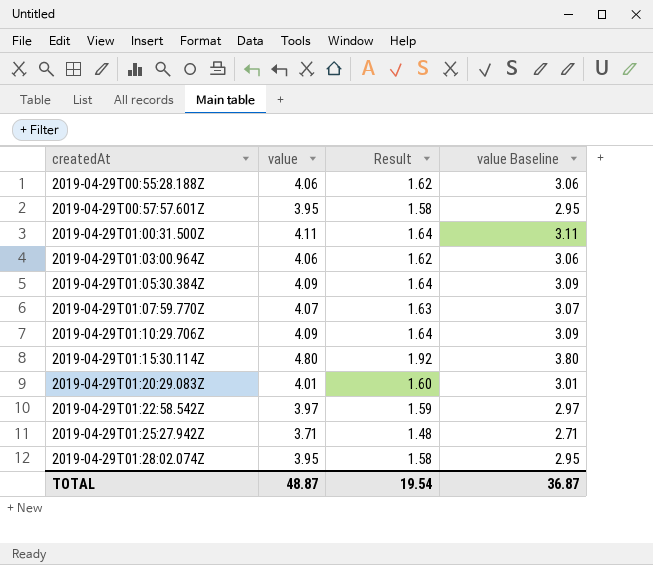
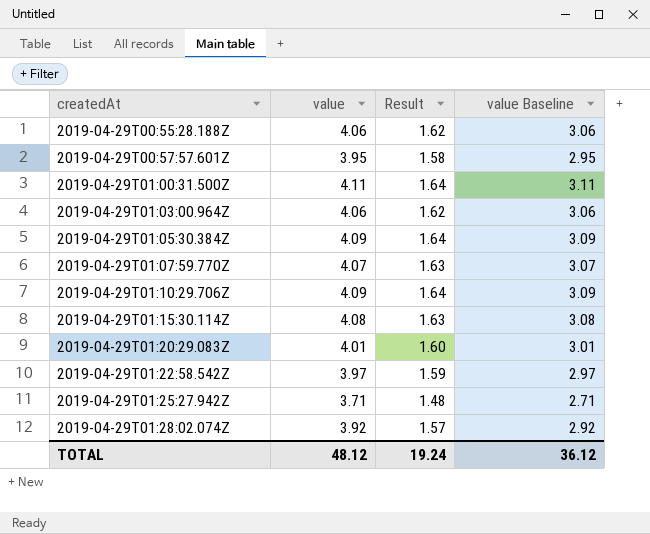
2019-04-29T01:15:30.114Z | value: 4.80 -> 4.08
2019-04-29T01:15:30.114Z | Result: 1.92 -> 1.63
2019-04-29T01:15:30.114Z | value Baseline: 3.80 -> 3.08
2019-04-29T01:28:02.074Z | value: 3.95 -> 3.92
2019-04-29T01:28:02.074Z | Result: 1.58 -> 1.57
2019-04-29T01:28:02.074Z | value Baseline: 2.95 -> 2.92
TOTAL | value: 48.87 -> 48.12
TOTAL | Result: 19.54 -> 19.24
TOTAL | value Baseline: 36.87 -> 36.12

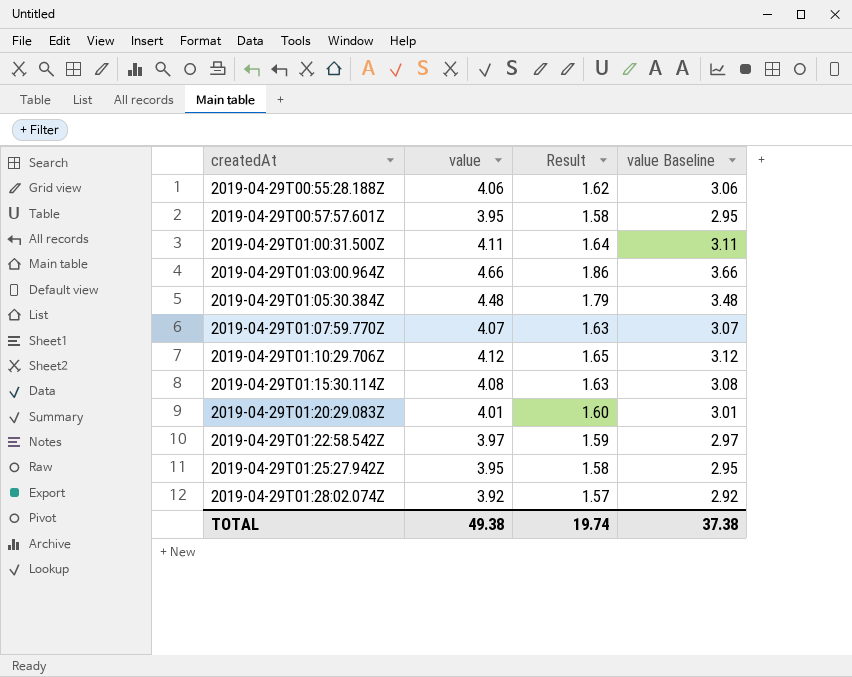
2019-04-29T01:03:00.964Z | value: 4.06 -> 4.66
2019-04-29T01:03:00.964Z | Result: 1.62 -> 1.86
2019-04-29T01:03:00.964Z | value Baseline: 3.06 -> 3.66
2019-04-29T01:05:30.384Z | value: 4.09 -> 4.48
2019-04-29T01:05:30.384Z | Result: 1.64 -> 1.79
2019-04-29T01:05:30.384Z | value Baseline: 3.09 -> 3.48
2019-04-29T01:10:29.706Z | value: 4.09 -> 4.12
2019-04-29T01:10:29.706Z | Result: 1.64 -> 1.65
2019-04-29T01:10:29.706Z | value Baseline: 3.09 -> 3.12
2019-04-29T01:25:27.942Z | value: 3.71 -> 3.95
2019-04-29T01:25:27.942Z | Result: 1.48 -> 1.58
2019-04-29T01:25:27.942Z | value Baseline: 2.71 -> 2.95
TOTAL | value: 48.12 -> 49.38
TOTAL | Result: 19.24 -> 19.74
TOTAL | value Baseline: 36.12 -> 37.38

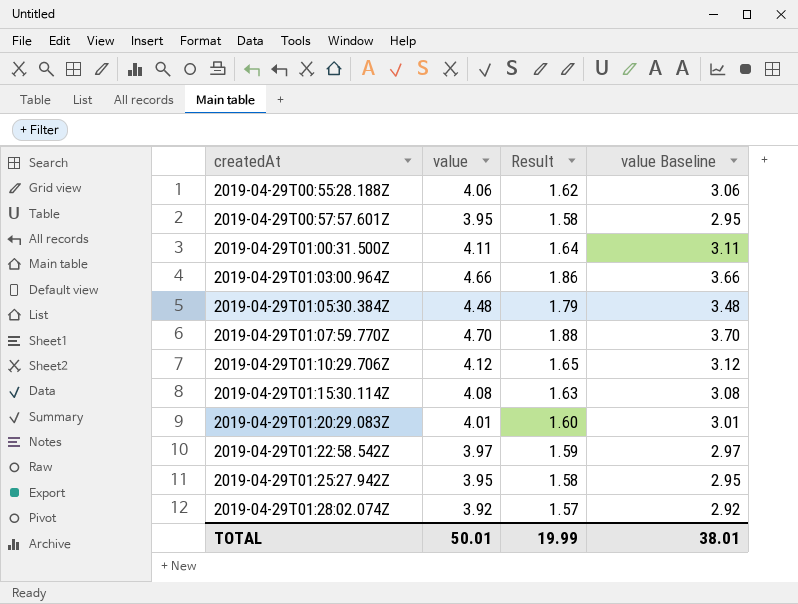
2019-04-29T01:07:59.770Z | value: 4.07 -> 4.70
2019-04-29T01:07:59.770Z | Result: 1.63 -> 1.88
2019-04-29T01:07:59.770Z | value Baseline: 3.07 -> 3.70
TOTAL | value: 49.38 -> 50.01
TOTAL | Result: 19.74 -> 19.99
TOTAL | value Baseline: 37.38 -> 38.01

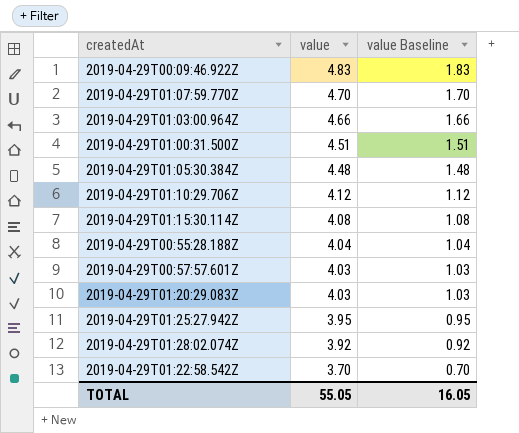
row order: createdAt ascending -> value descending
column Result | formula: [value] * 0.4 -> none
column value Baseline | formula: [value] - 1 -> [value] - 3
row 2019-04-29T00:09:46.922Z: none -> 4.83 | 1.83
2019-04-29T01:00:31.500Z | value: 4.11 -> 4.51
2019-04-29T00:55:28.188Z | value: 4.06 -> 4.04
2019-04-29T00:57:57.601Z | value: 3.95 -> 4.03
2019-04-29T01:20:29.083Z | value: 4.01 -> 4.03
2019-04-29T01:22:58.542Z | value: 3.97 -> 3.70
TOTAL | value: 50.01 -> 55.05
TOTAL | value Baseline: 38.01 -> 16.05

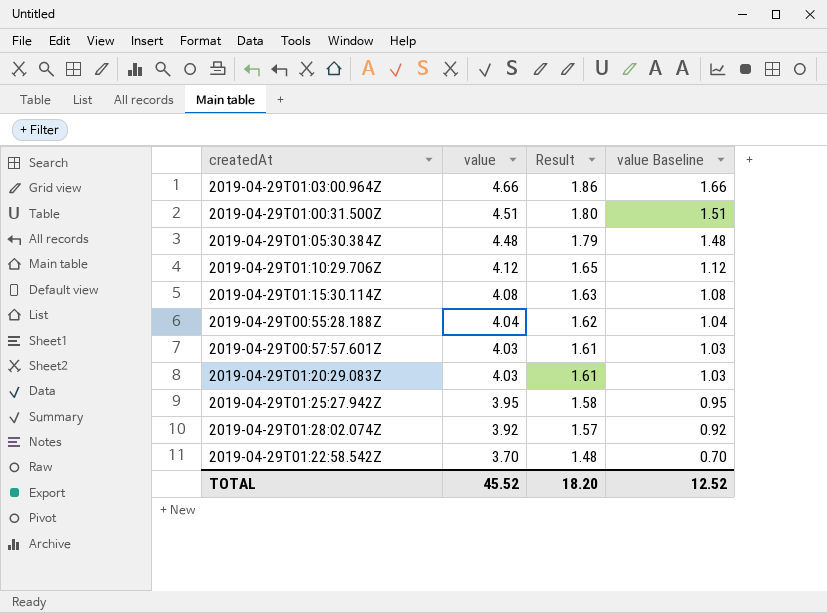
column Result | formula: none -> [value] * 0.4
row 2019-04-29T00:09:46.922Z: 4.83 | 1.83 -> none
row 2019-04-29T01:07:59.770Z: 4.70 | 1.70 -> none
TOTAL | value: 55.05 -> 45.52
TOTAL | value Baseline: 16.05 -> 12.52

